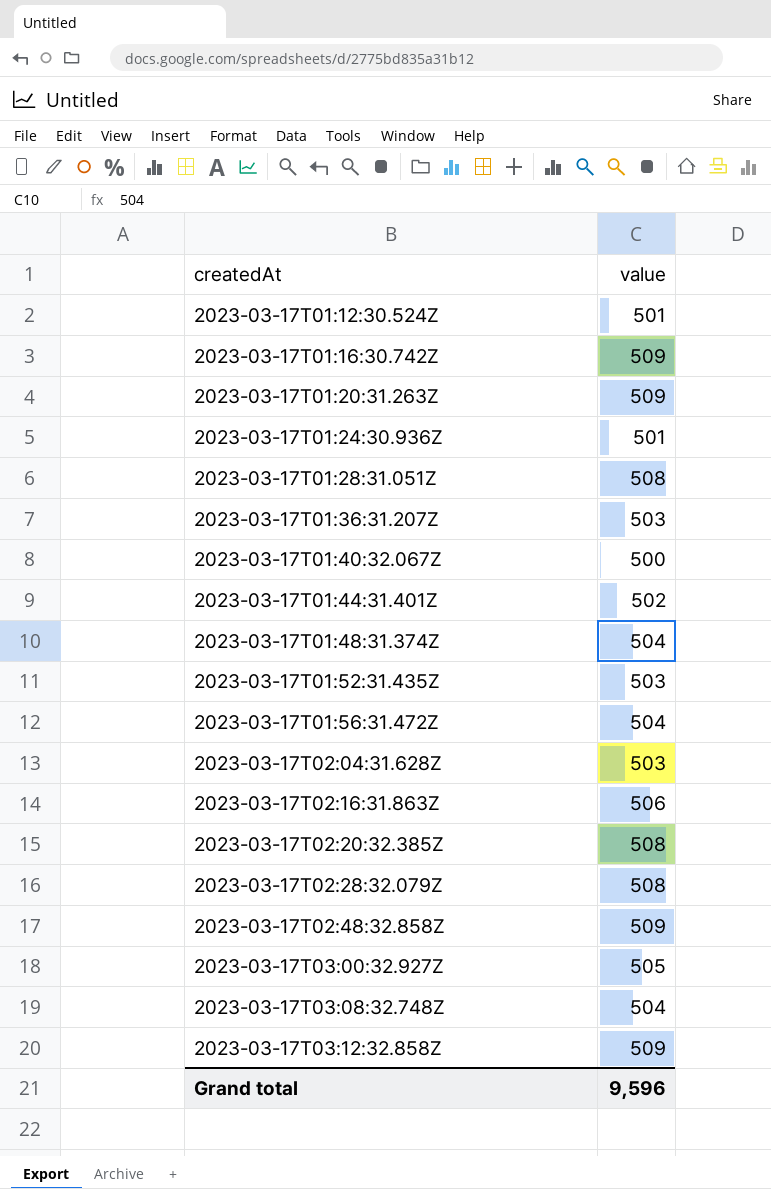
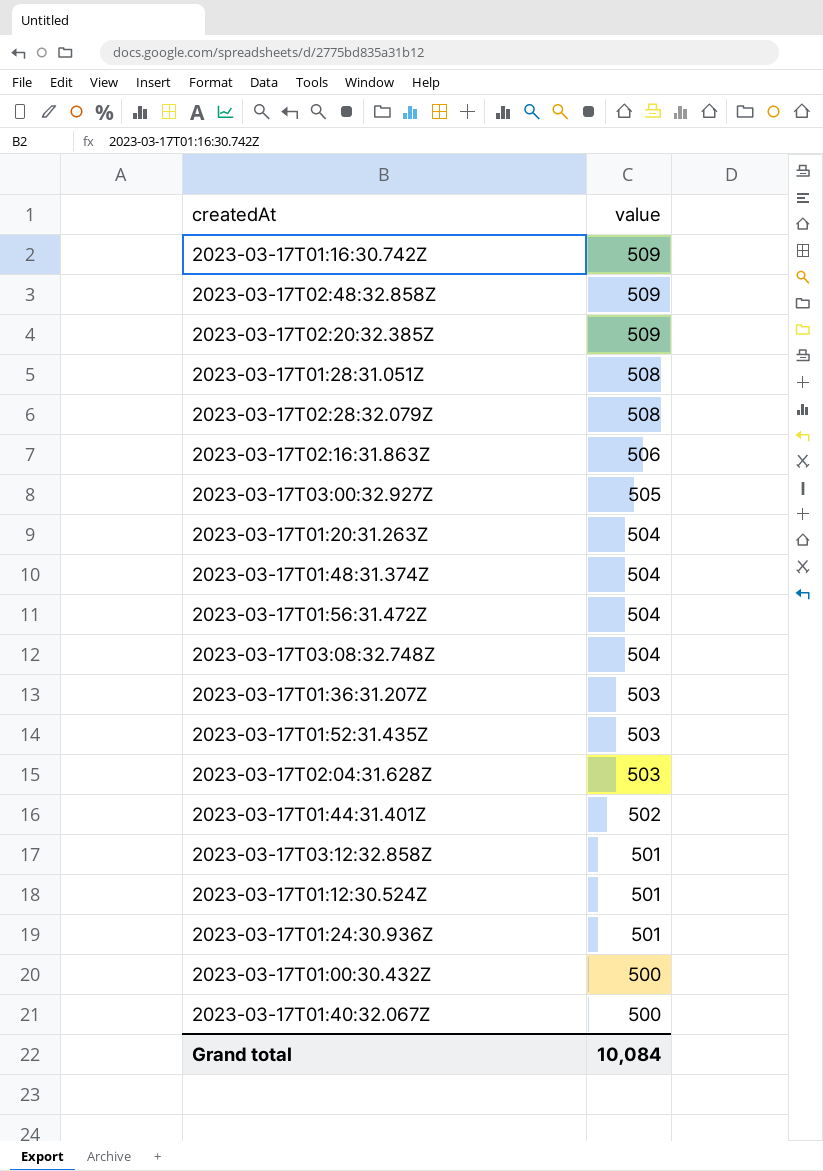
row order: createdAt ascending -> value descending
2023-03-17T02:20:32.385Z | value: 508 -> 509
2023-03-17T01:20:31.263Z | value: 509 -> 504
2023-03-17T03:12:32.858Z | value: 509 -> 501
row 2023-03-17T01:00:30.432Z: none -> 500
Grand total | value: 9,596 -> 10,084

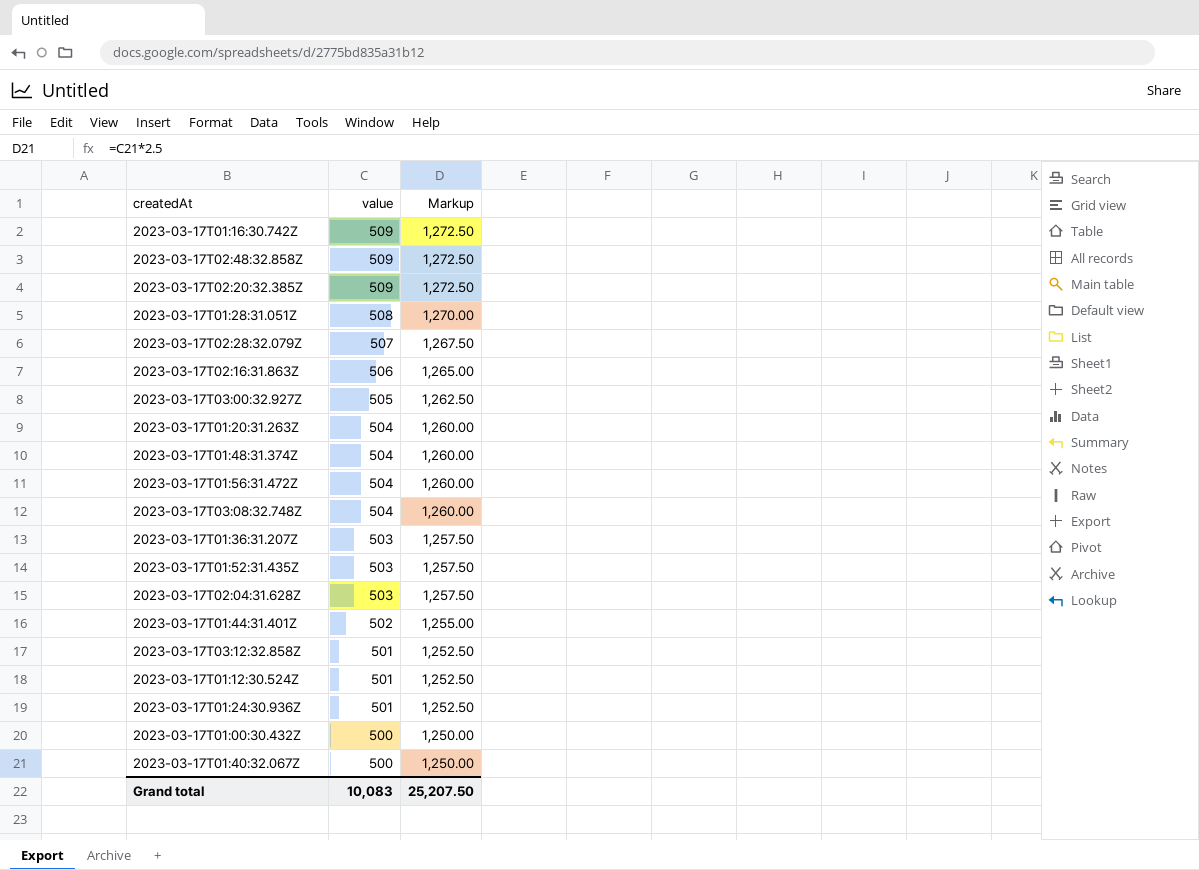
column Markup | formula: none -> [value] * 2.5
2023-03-17T02:28:32.079Z | value: 508 -> 507
Grand total | value: 10,084 -> 10,083

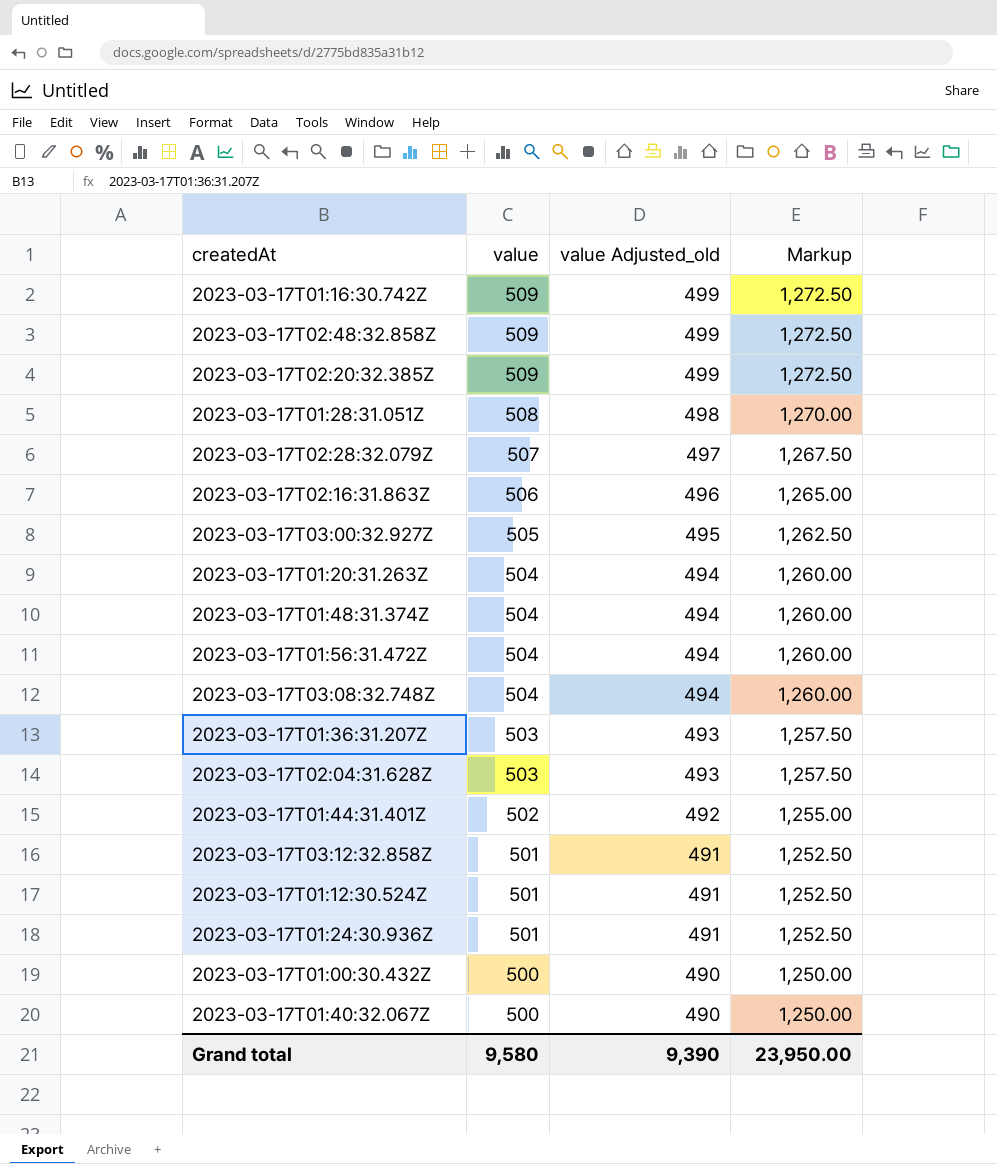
column value Adjusted_old | formula: none -> [value] - 10
row 2023-03-17T01:52:31.435Z: 503 | 1,257.50 -> none
Grand total | value: 10,083 -> 9,580
Grand total | Markup: 25,207.50 -> 23,950.00

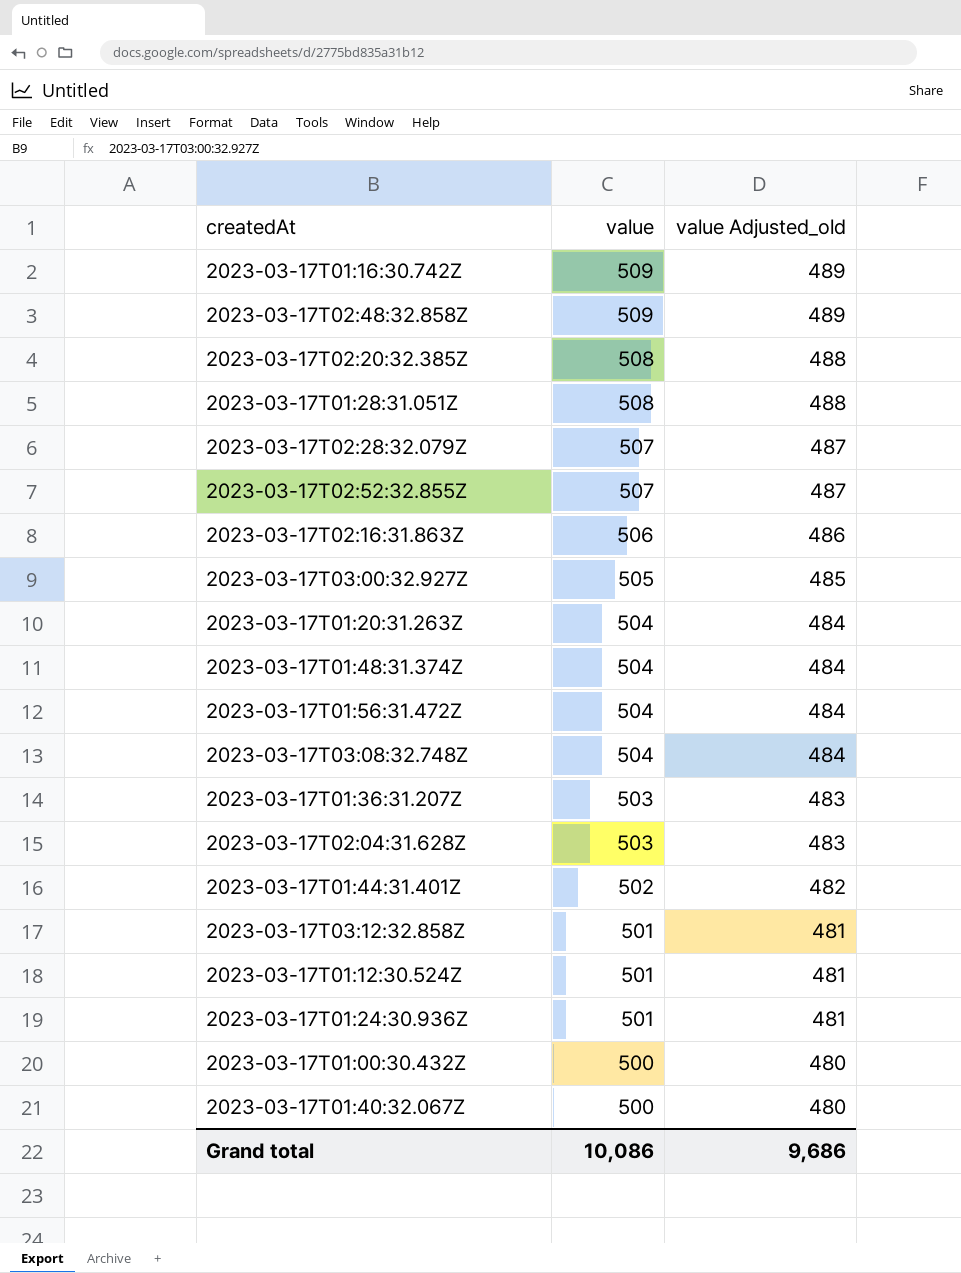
column Markup | formula: [value] * 2.5 -> none
column value Adjusted_old | formula: [value] - 10 -> [value] - 20
2023-03-17T02:20:32.385Z | value: 509 -> 508
row 2023-03-17T02:52:32.855Z: none -> 507 | 487
Grand total | value: 9,580 -> 10,086
Grand total | value Adjusted_old: 9,390 -> 9,686

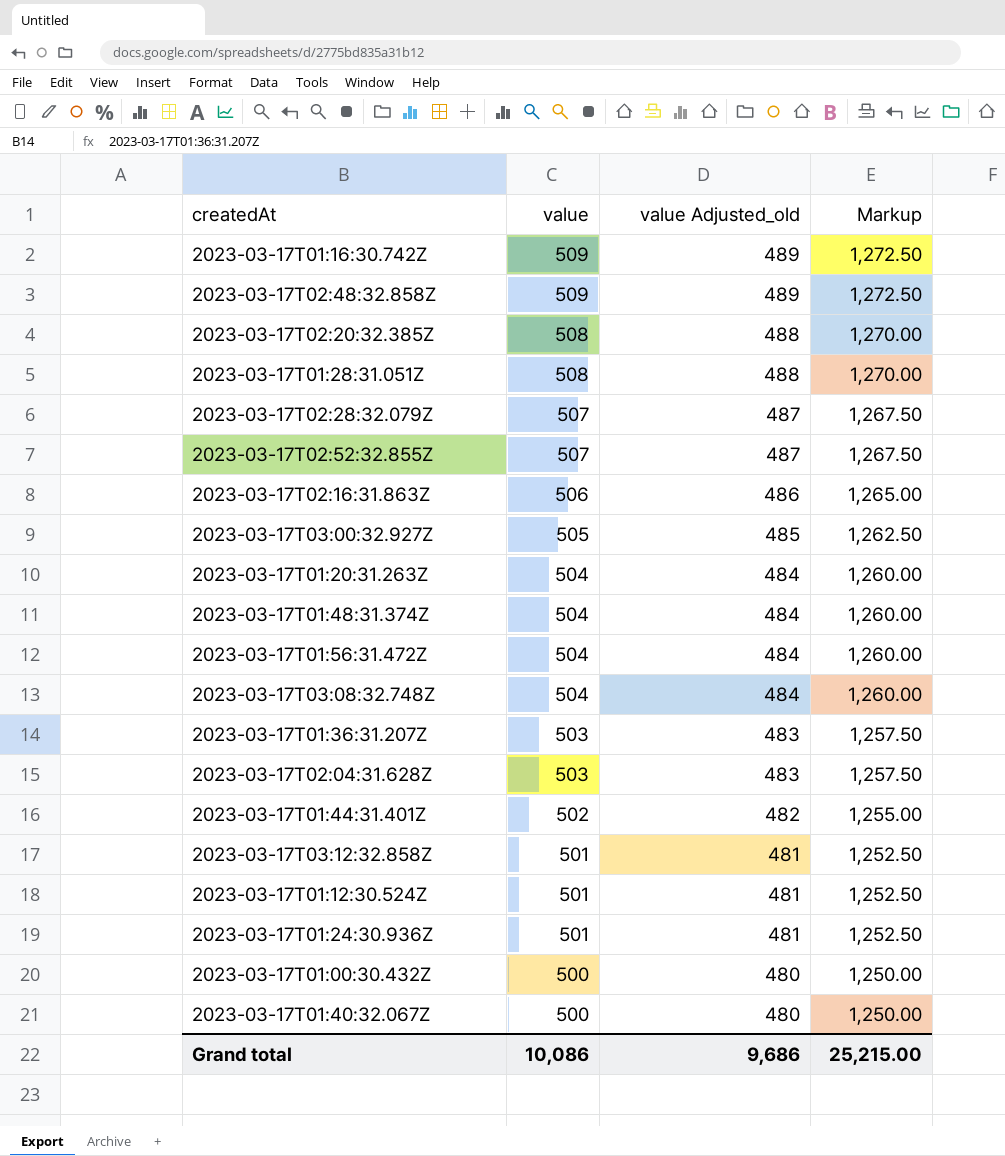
column Markup | formula: none -> [value] * 2.5

